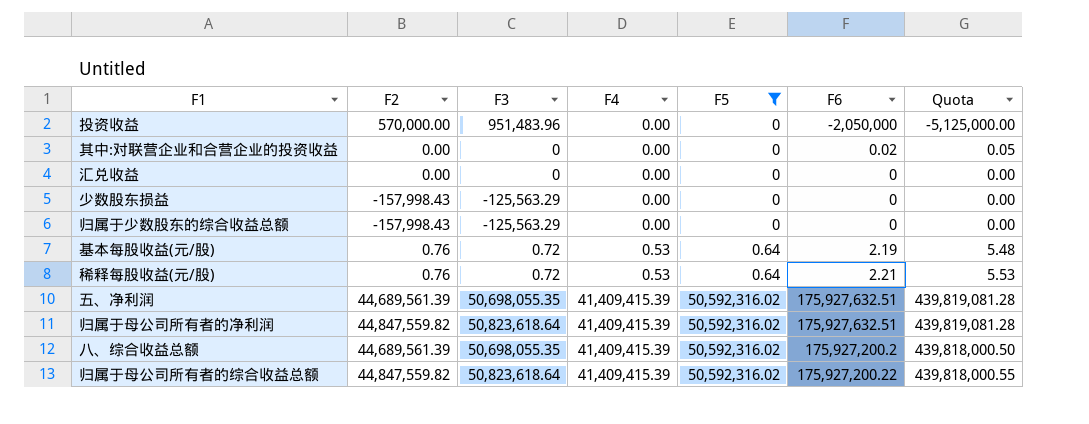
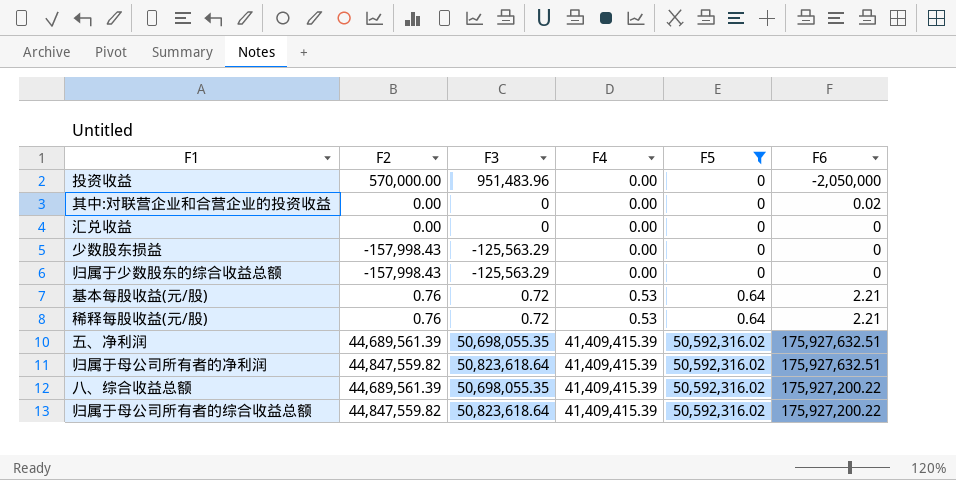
column Quota | formula: [F6] * 2.5 -> none
基本每股收益(元/股) | F6: 2.19 -> 2.21
八、综合收益总额 | F6: 175,927,200.2 -> 175,927,200.22

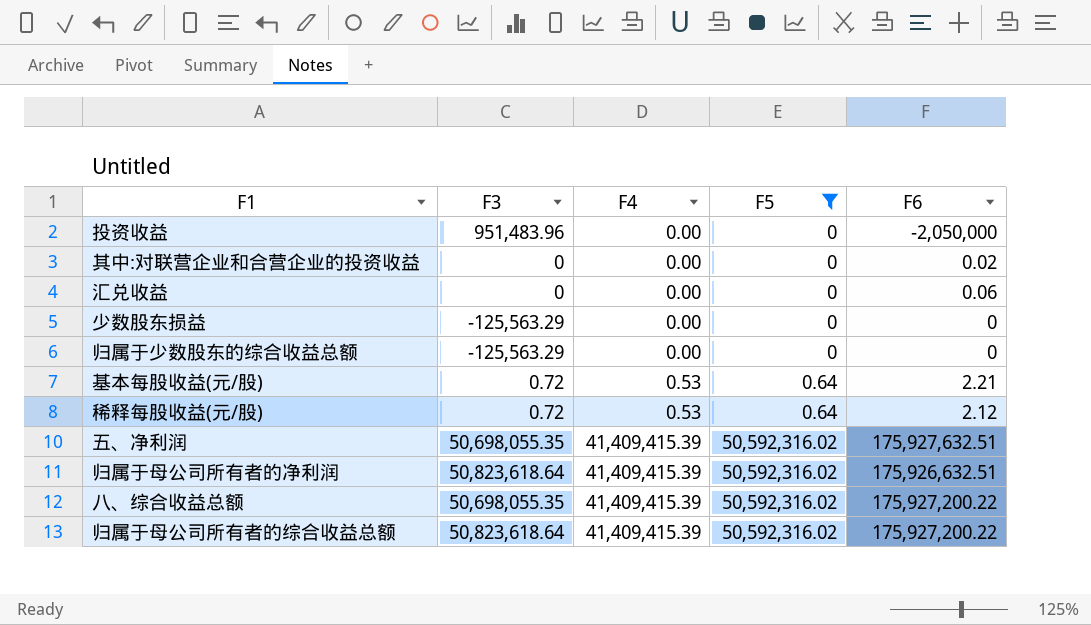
column F2 | position: 2 -> none
汇兑收益 | F6: 0 -> 0.06
稀释每股收益(元/股) | F6: 2.21 -> 2.12
归属于母公司所有者的净利润 | F6: 175,927,632.51 -> 175,926,632.51

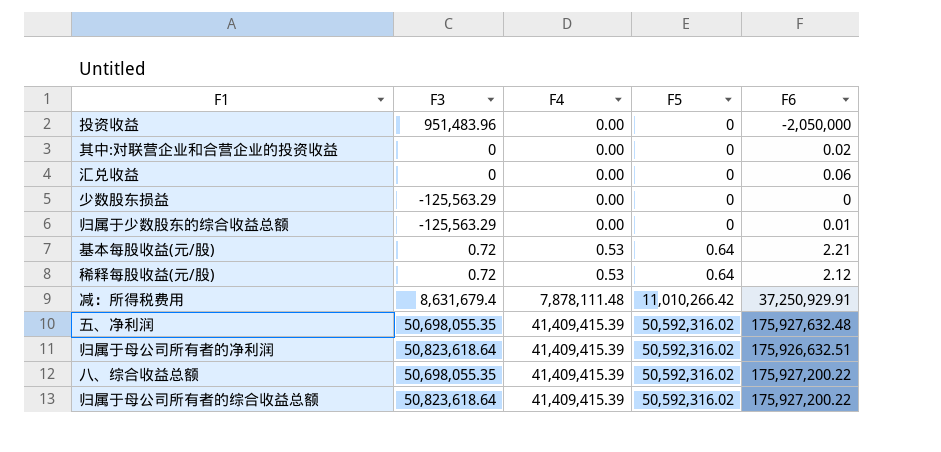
filter: F5 != 11,010,266.42 -> none
归属于少数股东的综合收益总额 | F6: 0 -> 0.01
五、净利润 | F6: 175,927,632.51 -> 175,927,632.48

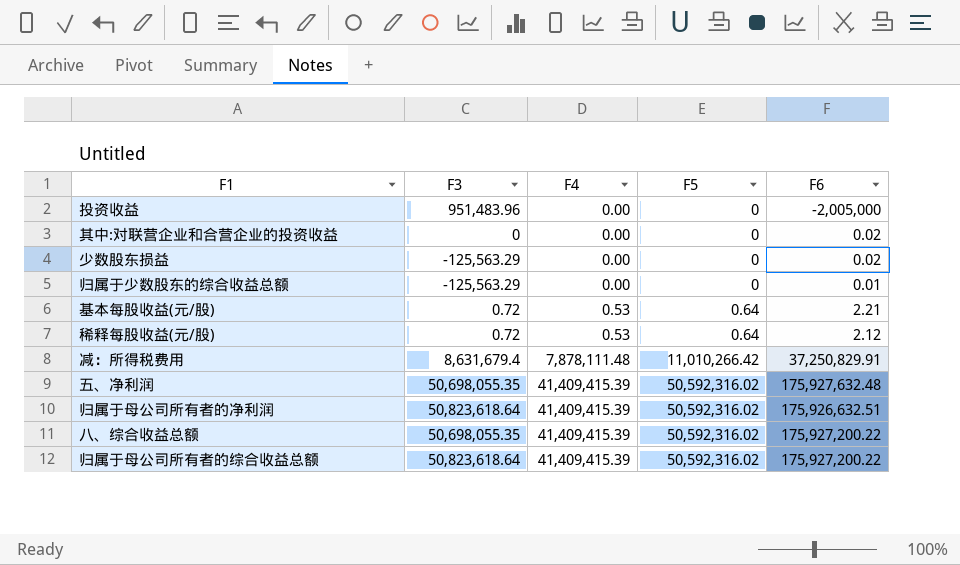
row 汇兑收益: 0 | 0.00 | 0 | 0.06 -> none
投资收益 | F6: -2,050,000 -> -2,005,000
少数股东损益 | F6: 0 -> 0.02
减：所得税费用 | F6: 37,250,929.91 -> 37,250,829.91

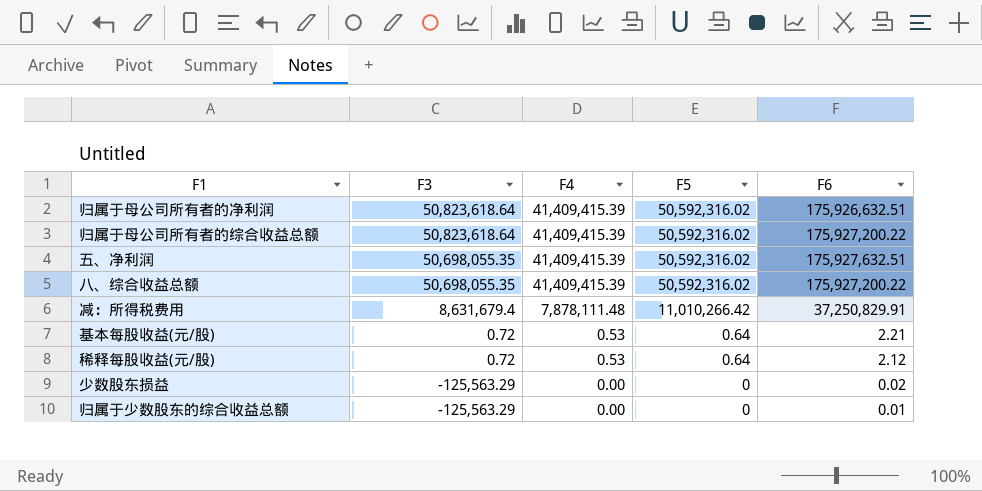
row order: F4 ascending -> F3 descending
row 投资收益: 951,483.96 | 0.00 | 0 | -2,005,000 -> none
row 其中:对联营企业和合营企业的投资收益: 0 | 0.00 | 0 | 0.02 -> none
五、净利润 | F6: 175,927,632.48 -> 175,927,632.51

